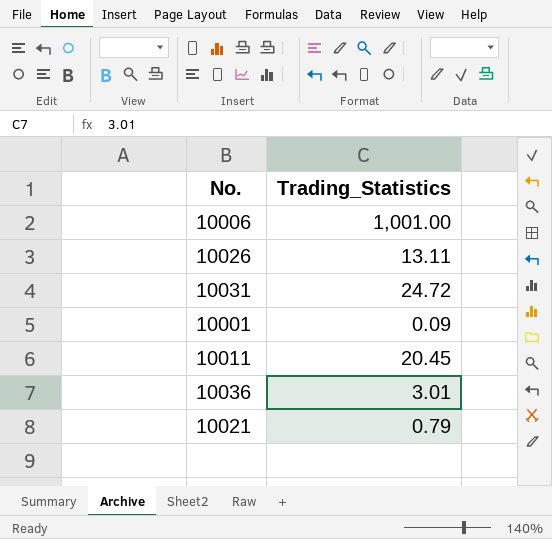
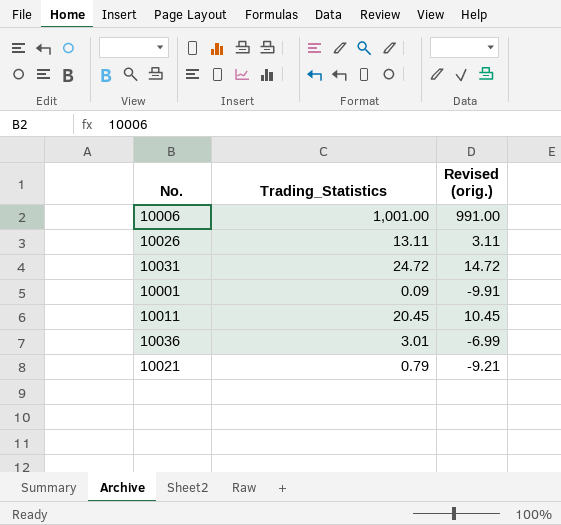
column Revised (orig.) | formula: none -> [Trading_Statistics] - 10

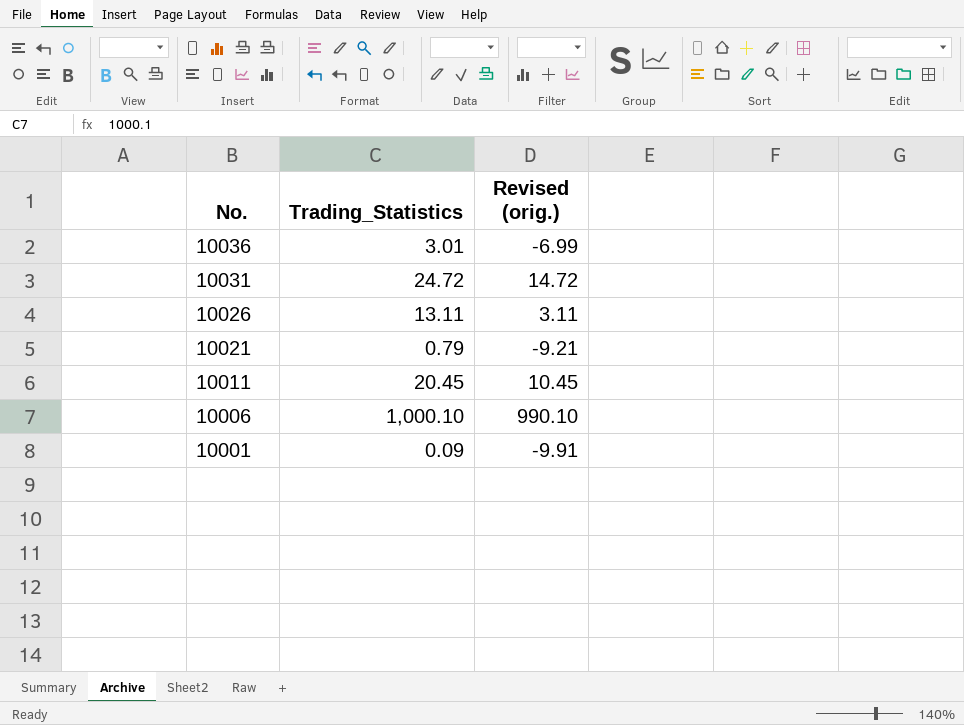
row order: none -> No. descending
10006 | Trading_Statistics: 1,001.00 -> 1,000.10
10006 | Revised (orig.): 991.00 -> 990.10

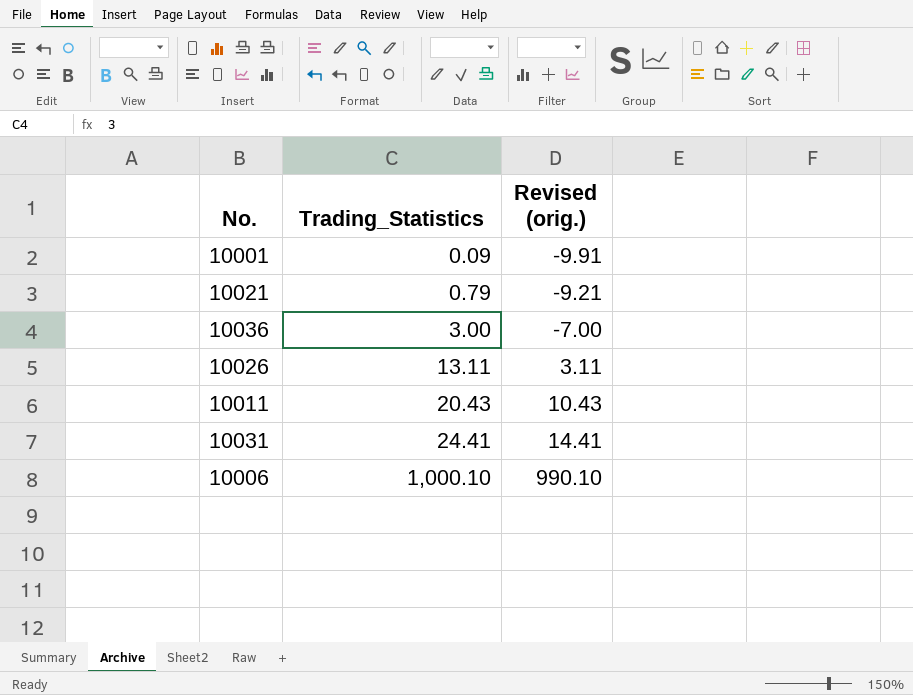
row order: No. descending -> Trading_Statistics ascending
10036 | Trading_Statistics: 3.01 -> 3.00
10036 | Revised (orig.): -6.99 -> -7.00
10011 | Trading_Statistics: 20.45 -> 20.43
10011 | Revised (orig.): 10.45 -> 10.43
10031 | Trading_Statistics: 24.72 -> 24.41
10031 | Revised (orig.): 14.72 -> 14.41

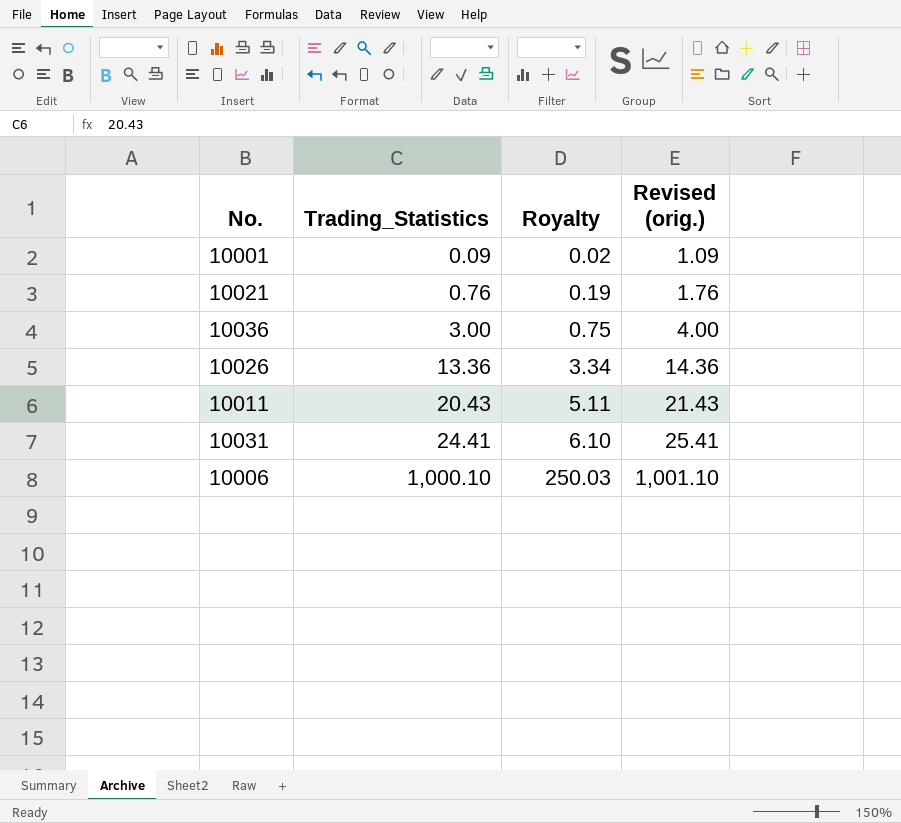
column Royalty | formula: none -> [Trading_Statistics] * 0.25
column Revised (orig.) | formula: [Trading_Statistics] - 10 -> [Trading_Statistics] + 1
10021 | Trading_Statistics: 0.79 -> 0.76
10026 | Trading_Statistics: 13.11 -> 13.36

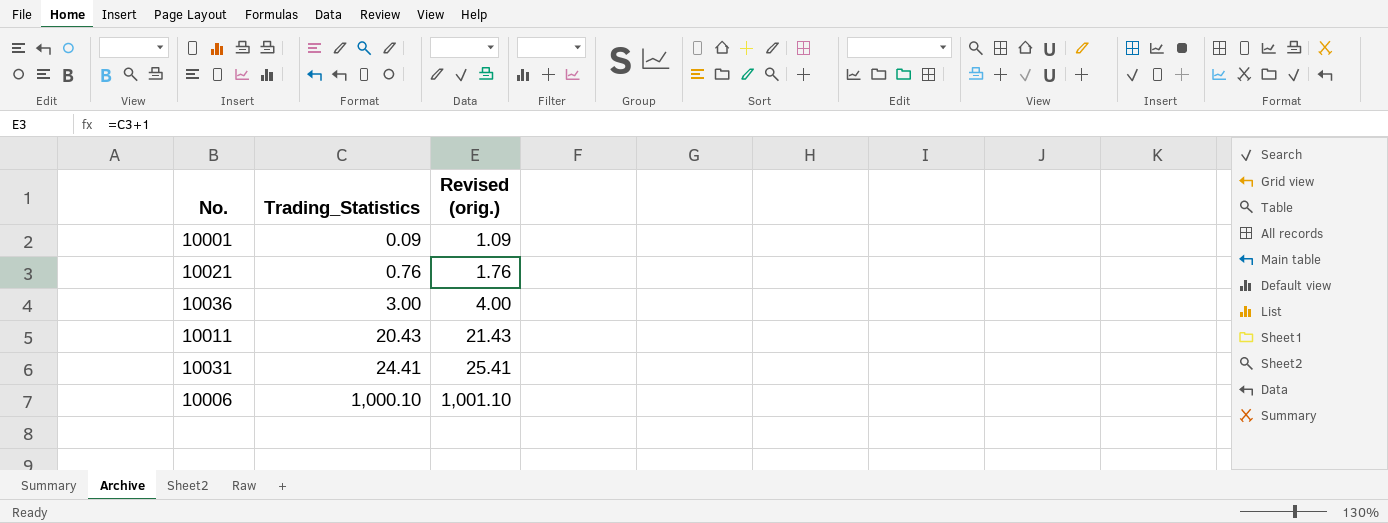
column Royalty | formula: [Trading_Statistics] * 0.25 -> none
row 10026: 13.36 | 3.34 | 14.36 -> none

